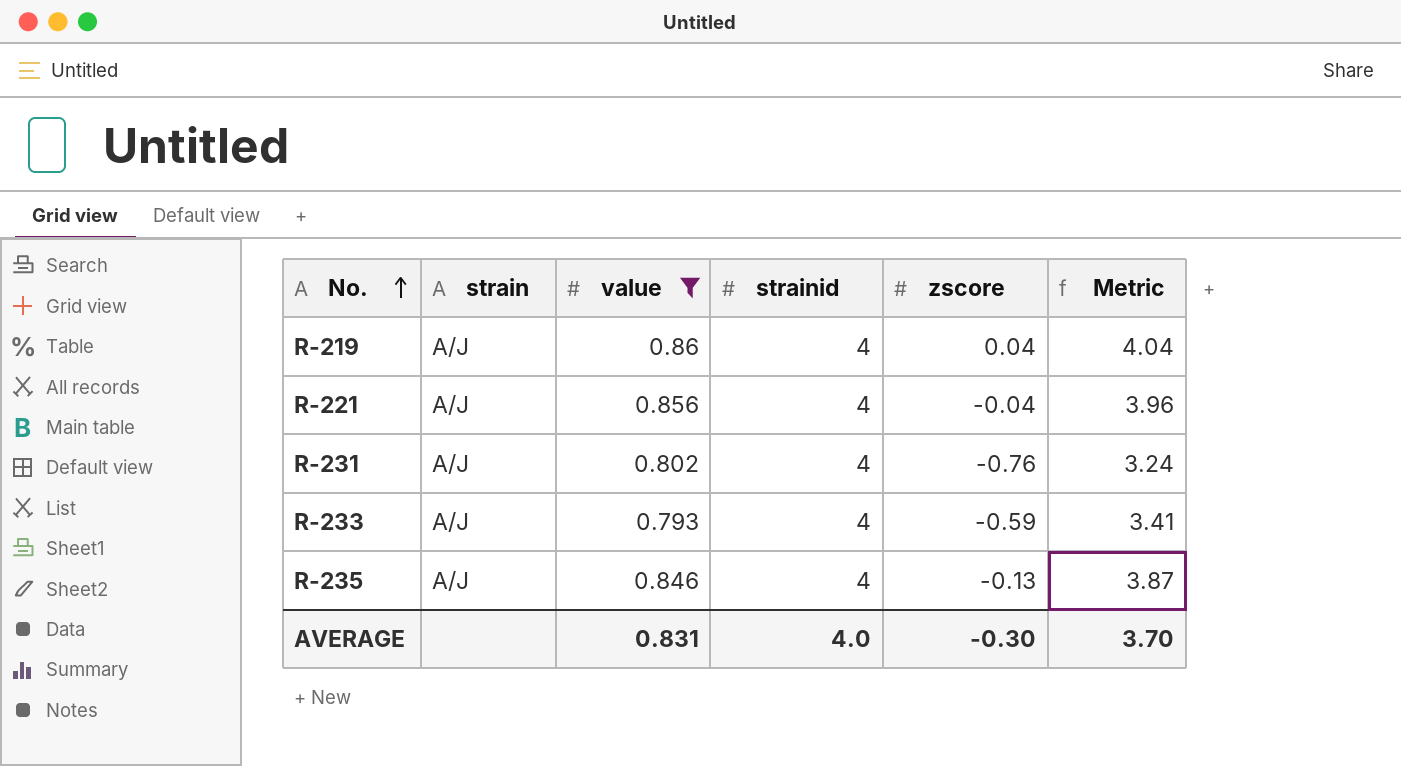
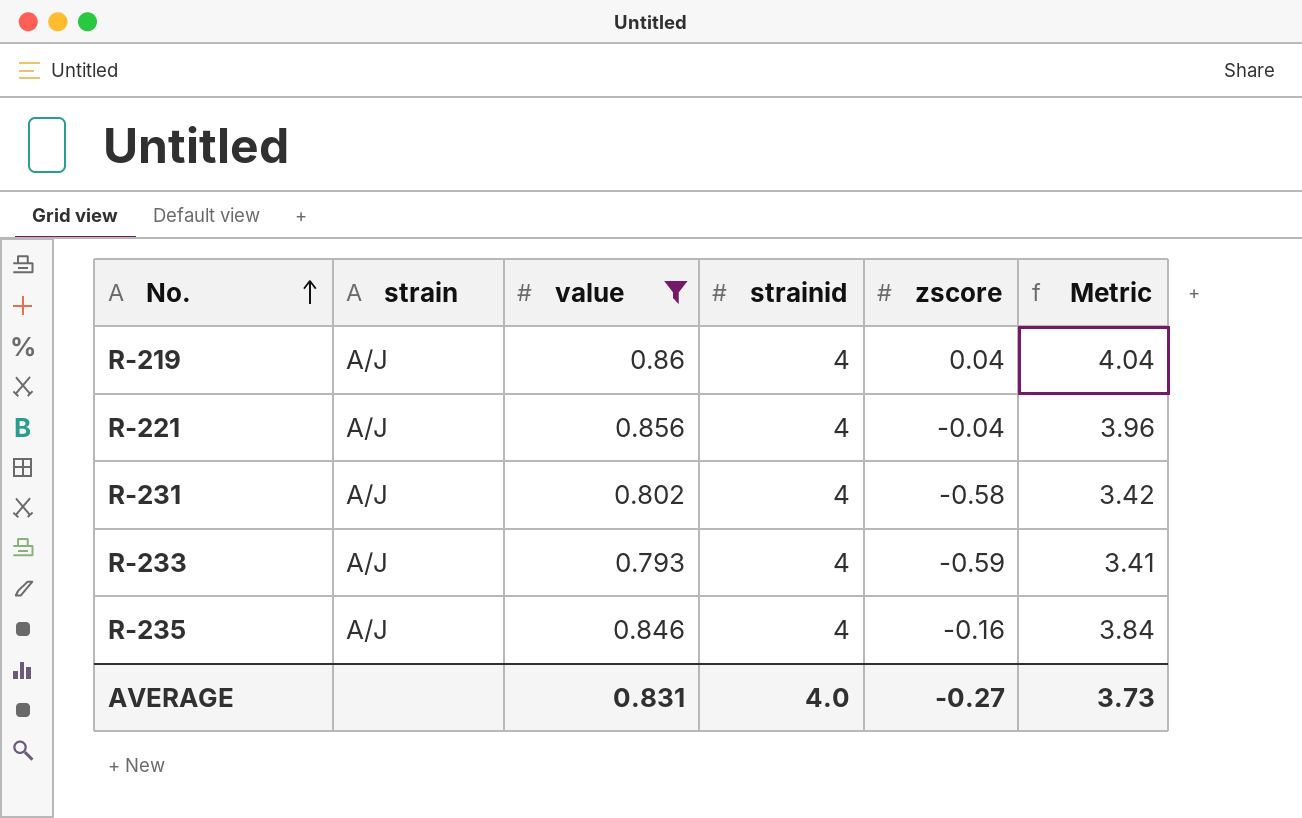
R-231 | zscore: -0.76 -> -0.58
R-231 | Metric: 3.24 -> 3.42
R-235 | zscore: -0.13 -> -0.16
R-235 | Metric: 3.87 -> 3.84
AVERAGE | zscore: -0.30 -> -0.27
AVERAGE | Metric: 3.70 -> 3.73

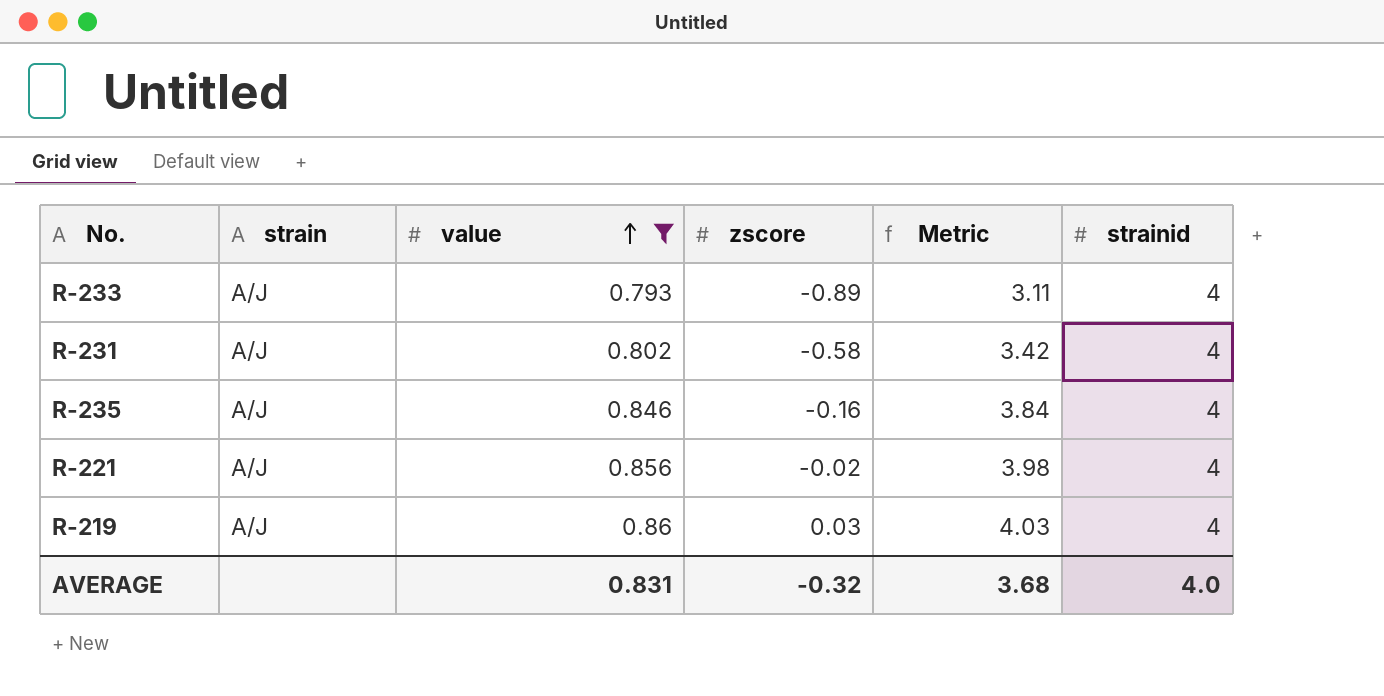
row order: No. ascending -> value ascending
column strainid | position: 4 -> 6
R-233 | zscore: -0.59 -> -0.89
R-233 | Metric: 3.41 -> 3.11
R-221 | zscore: -0.04 -> -0.02
R-221 | Metric: 3.96 -> 3.98
R-219 | zscore: 0.04 -> 0.03
R-219 | Metric: 4.04 -> 4.03
AVERAGE | zscore: -0.27 -> -0.32
AVERAGE | Metric: 3.73 -> 3.68

